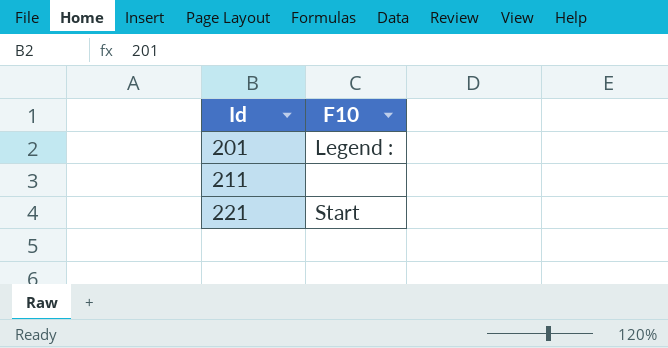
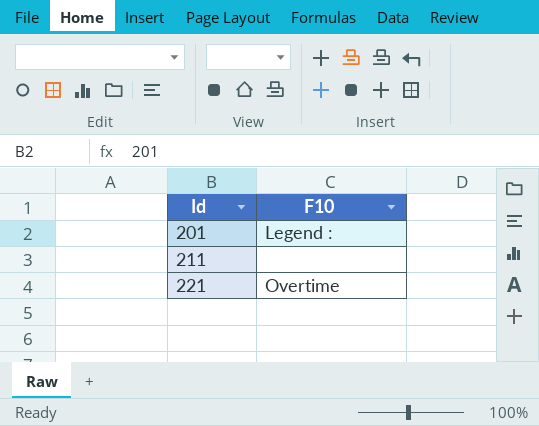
221 | F10: Start -> Overtime

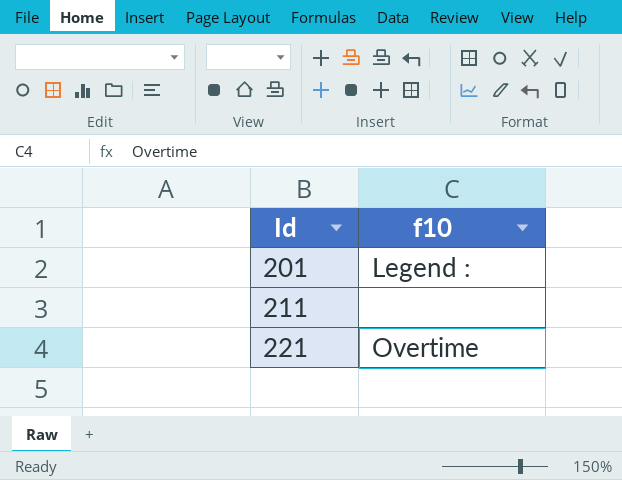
column name: F10 -> f10

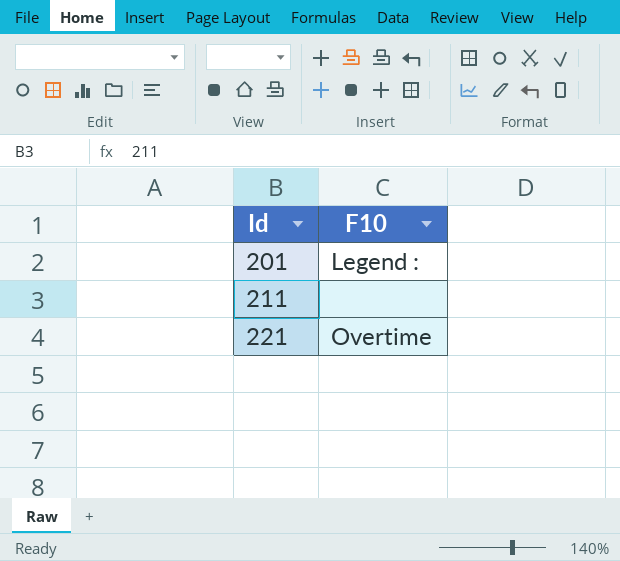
column name: f10 -> F10

